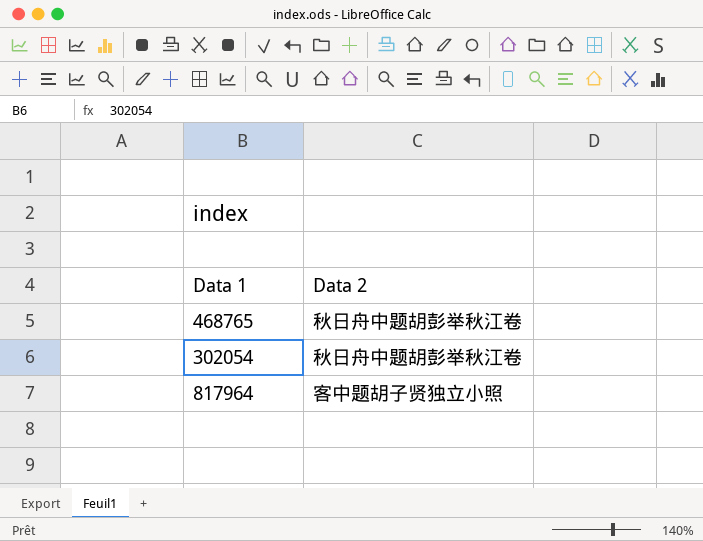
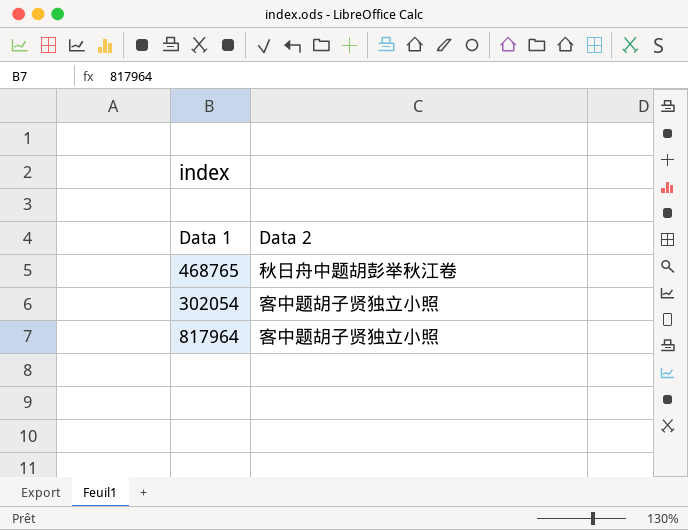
302054 | Data 2: 秋日舟中题胡彭举秋江卷 -> 客中题胡子贤独立小照

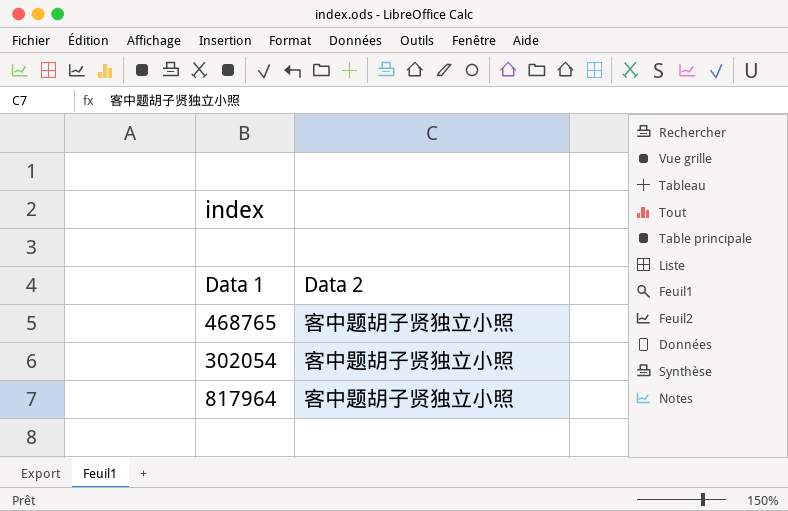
468765 | Data 2: 秋日舟中题胡彭举秋江卷 -> 客中题胡子贤独立小照

